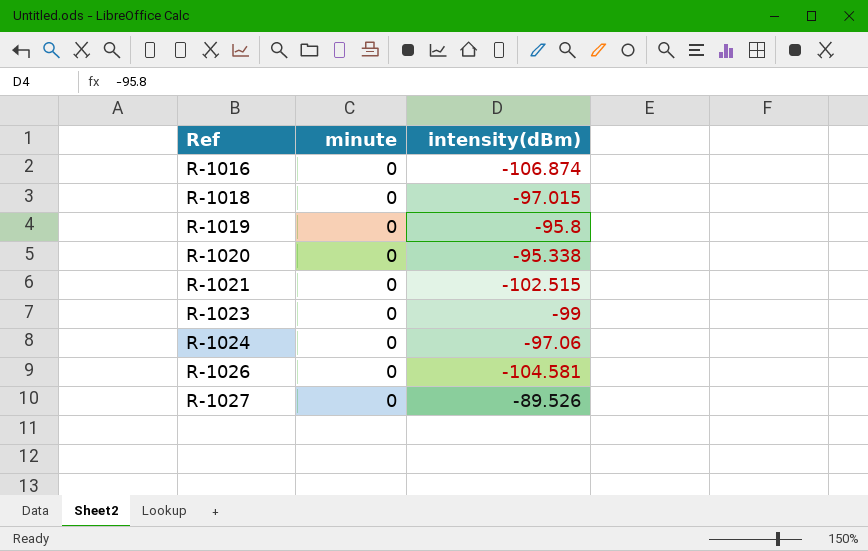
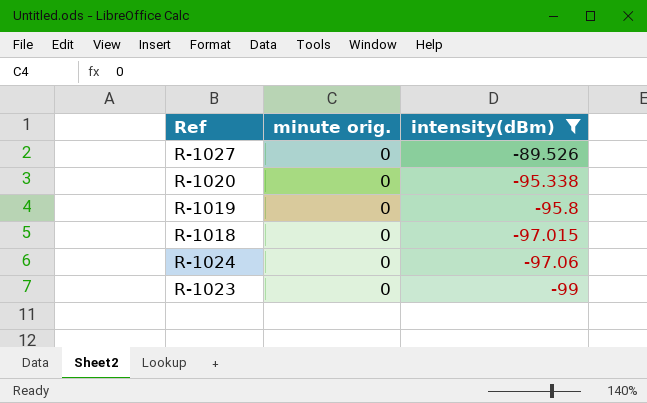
filter: none -> intensity(dBm) >= -99
row order: Ref ascending -> intensity(dBm) descending
column name: minute -> minute orig.

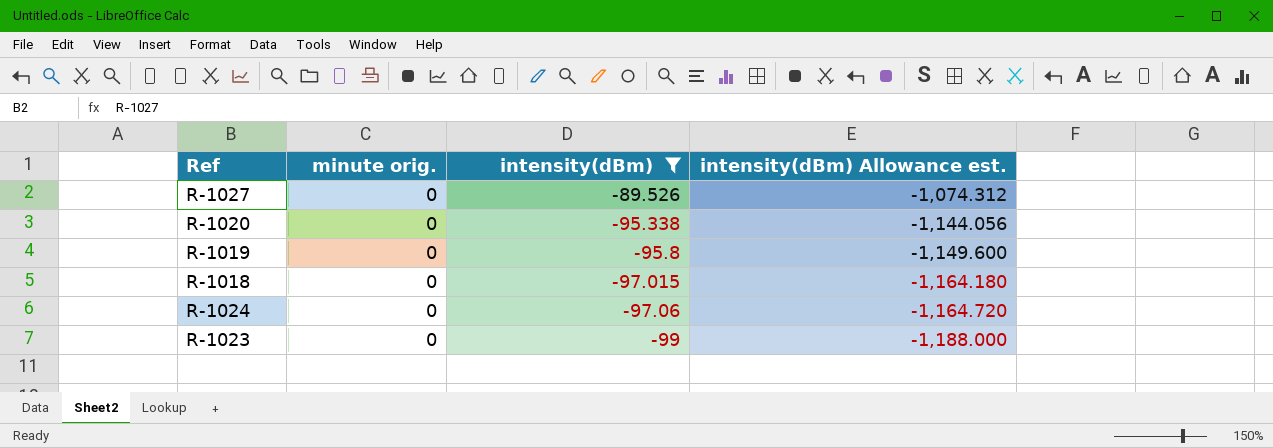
column intensity(dBm) Allowance est. | formula: none -> [intensity(dBm)] * 12

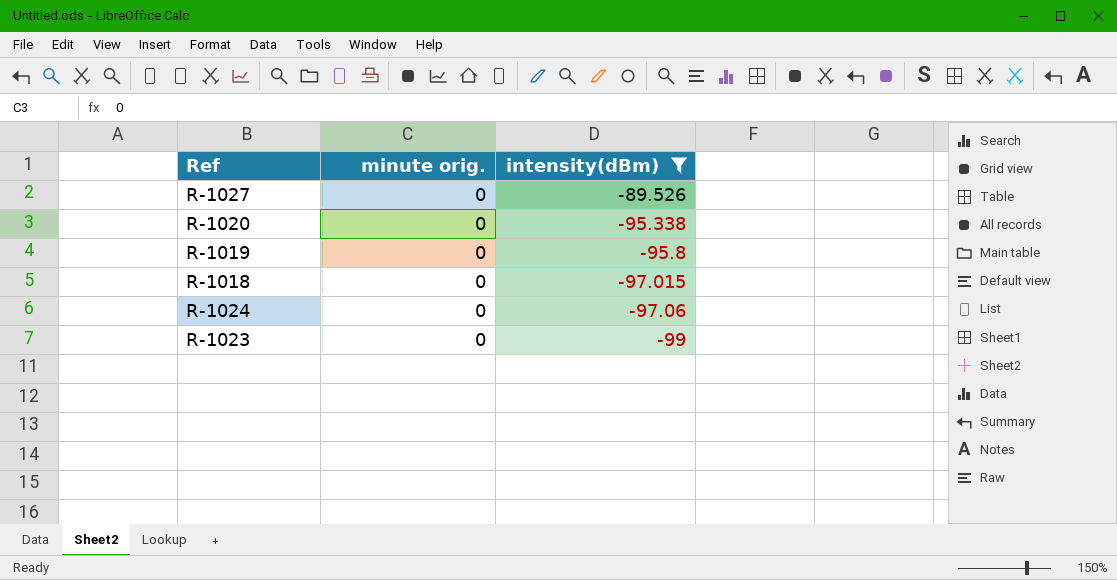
column intensity(dBm) Allowance est. | formula: [intensity(dBm)] * 12 -> none

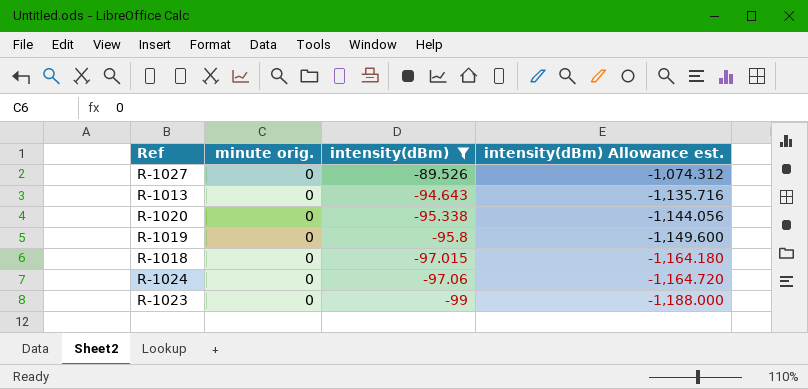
column intensity(dBm) Allowance est. | formula: none -> [intensity(dBm)] * 12
row R-1013: none -> 0 | -94.643 | -1,135.716

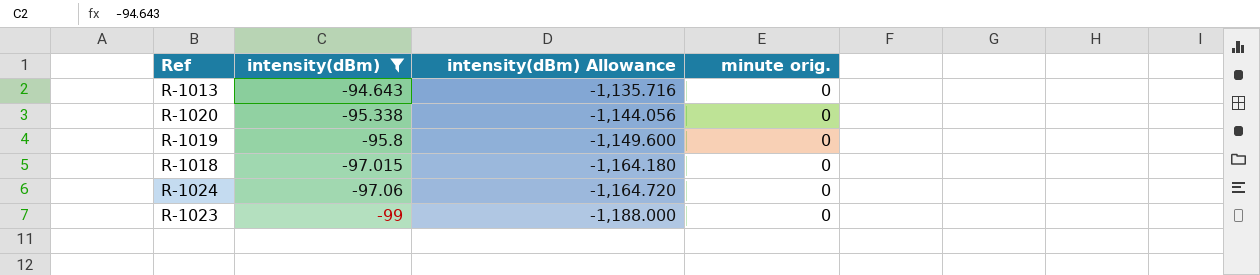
column name: intensity(dBm) Allowance est. -> intensity(dBm) Allowance
column minute orig. | position: 2 -> 4
row R-1027: 0 | -89.526 | -1,074.312 -> none

